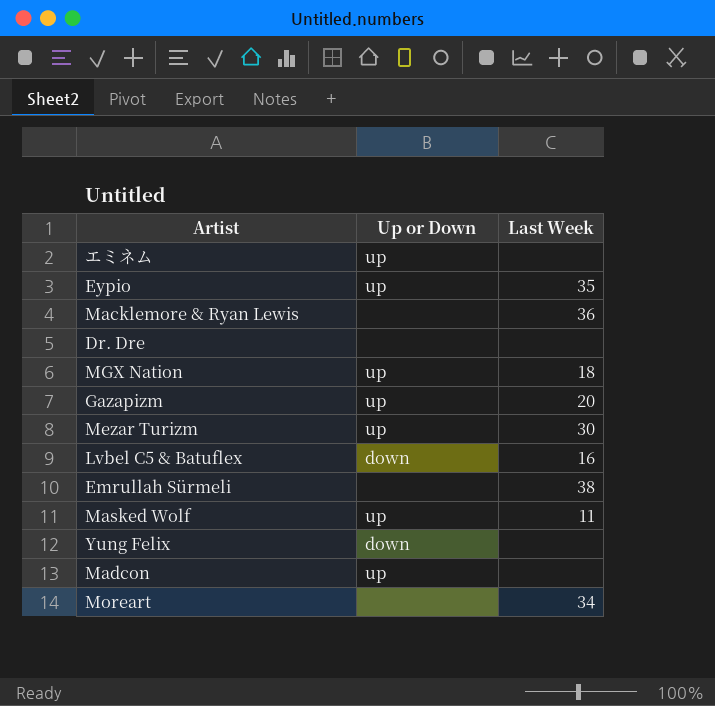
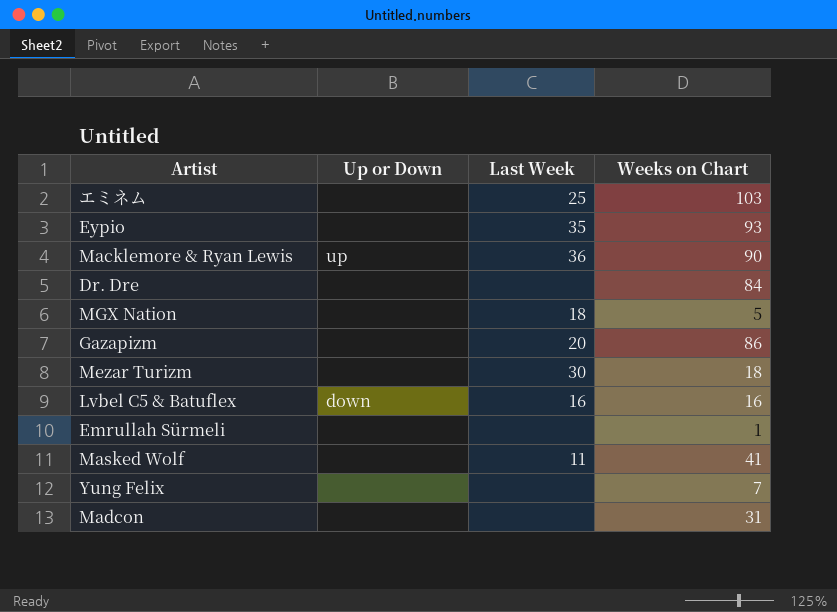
column Weeks on Chart | position: none -> 4
row Moreart: none | 34 -> none
エミネム | Up or Down: up -> none
エミネム | Last Week: none -> 25
Eypio | Up or Down: up -> none
Macklemore & Ryan Lewis | Up or Down: none -> up
MGX Nation | Up or Down: up -> none
Gazapizm | Up or Down: up -> none
Mezar Turizm | Up or Down: up -> none
Emrullah Sürmeli | Last Week: 38 -> none
Masked Wolf | Up or Down: up -> none
Yung Felix | Up or Down: down -> none
Madcon | Up or Down: up -> none

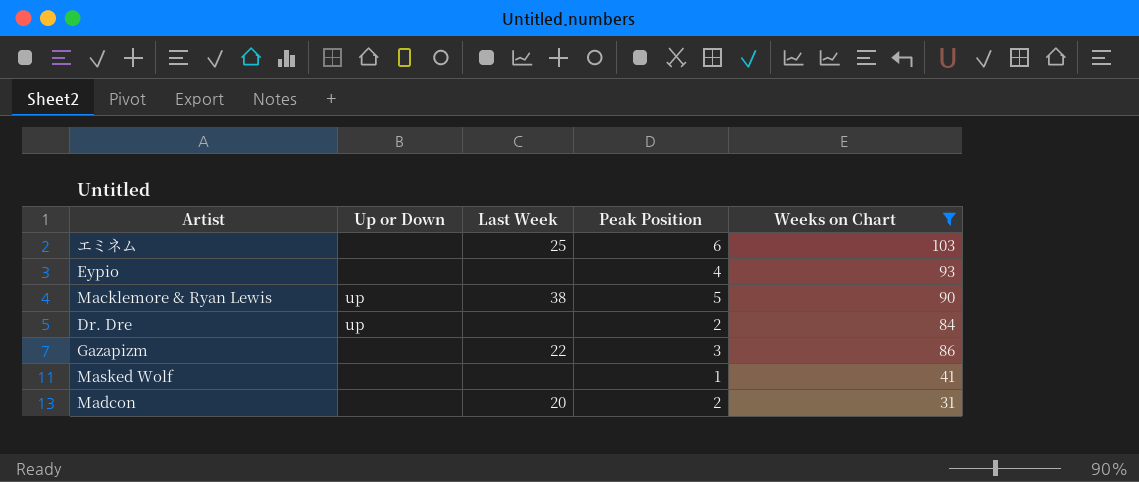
filter: none -> Weeks on Chart >= 31
column Peak Position | position: none -> 4
Eypio | Last Week: 35 -> none
Macklemore & Ryan Lewis | Last Week: 36 -> 38
Dr. Dre | Up or Down: none -> up
Gazapizm | Last Week: 20 -> 22
Masked Wolf | Last Week: 11 -> none
Madcon | Last Week: none -> 20

